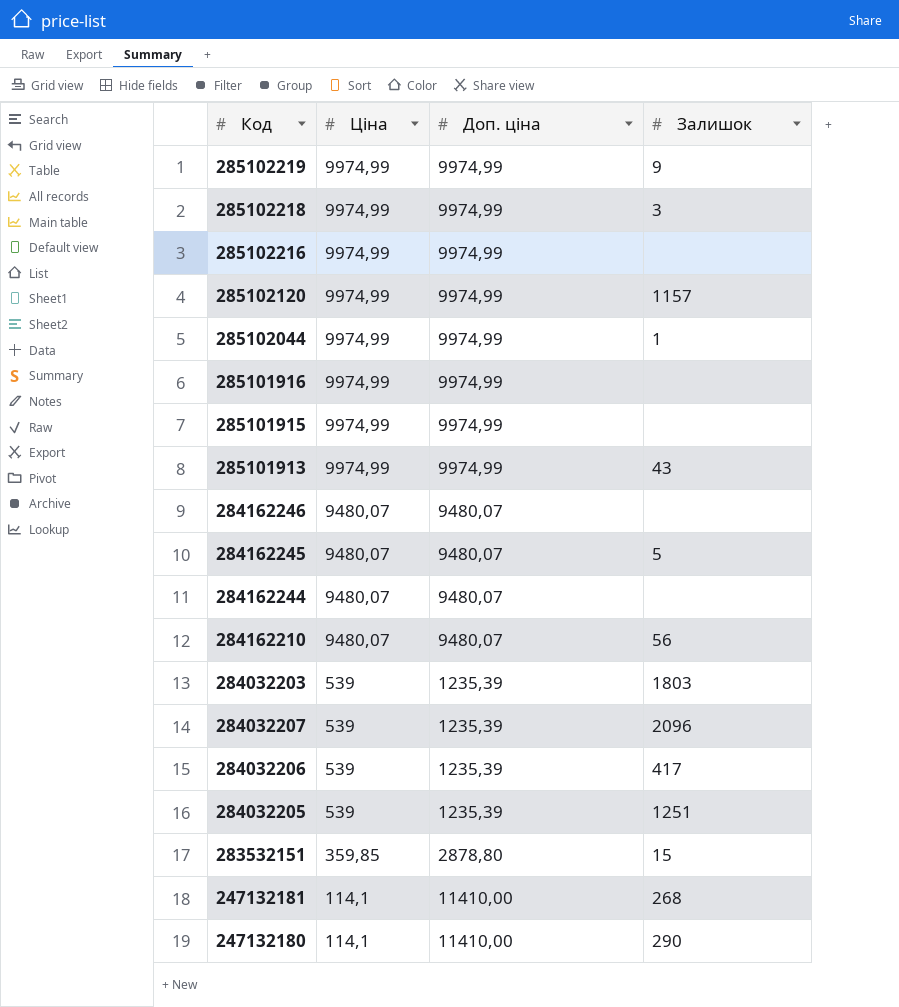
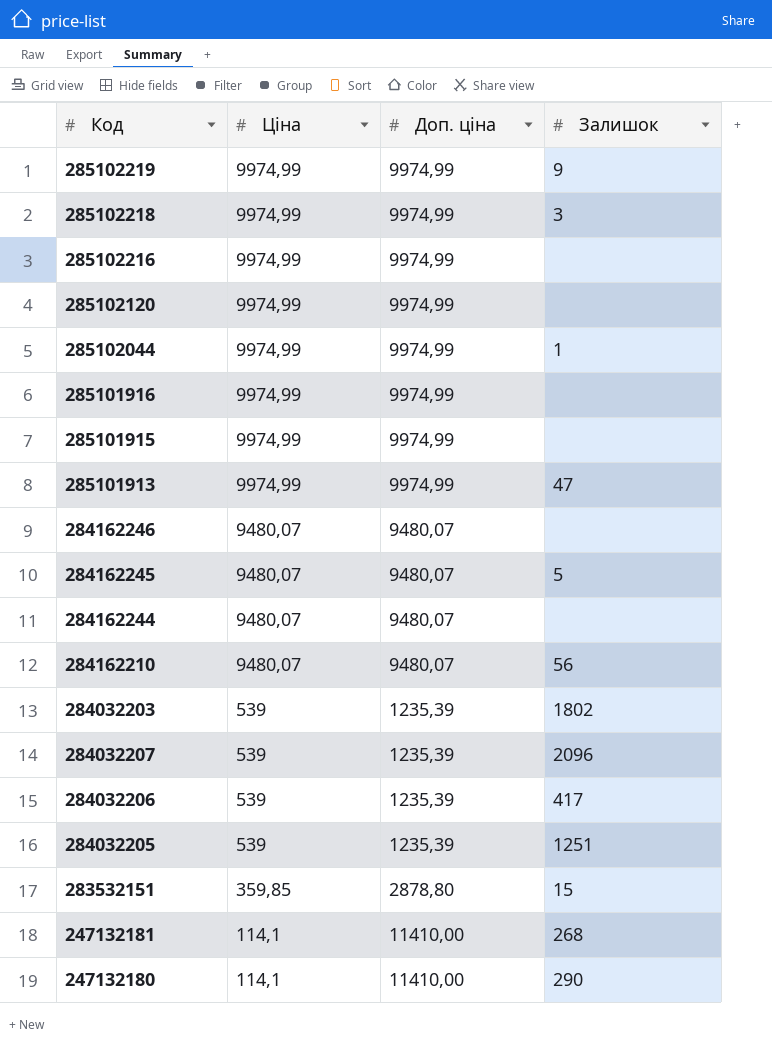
285102120 | Залишок: 1157 -> none
285101913 | Залишок: 43 -> 47
284032203 | Залишок: 1803 -> 1802

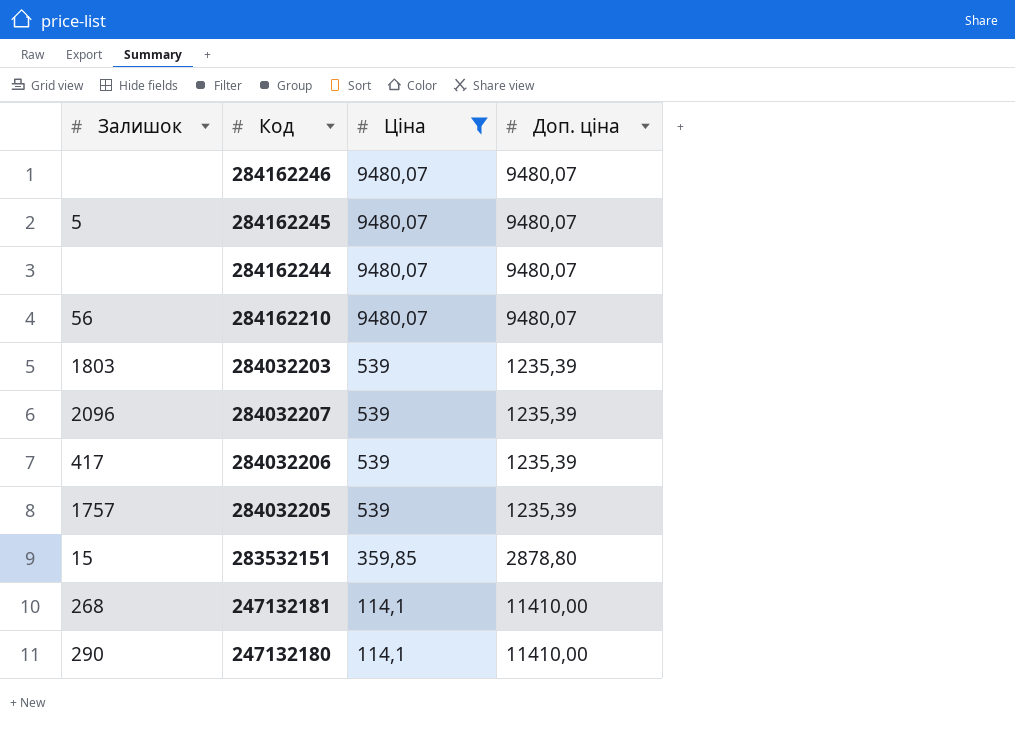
filter: none -> Ціна != 9974,99
column Залишок | position: 4 -> 1
284032203 | Залишок: 1802 -> 1803
284032205 | Залишок: 1251 -> 1757

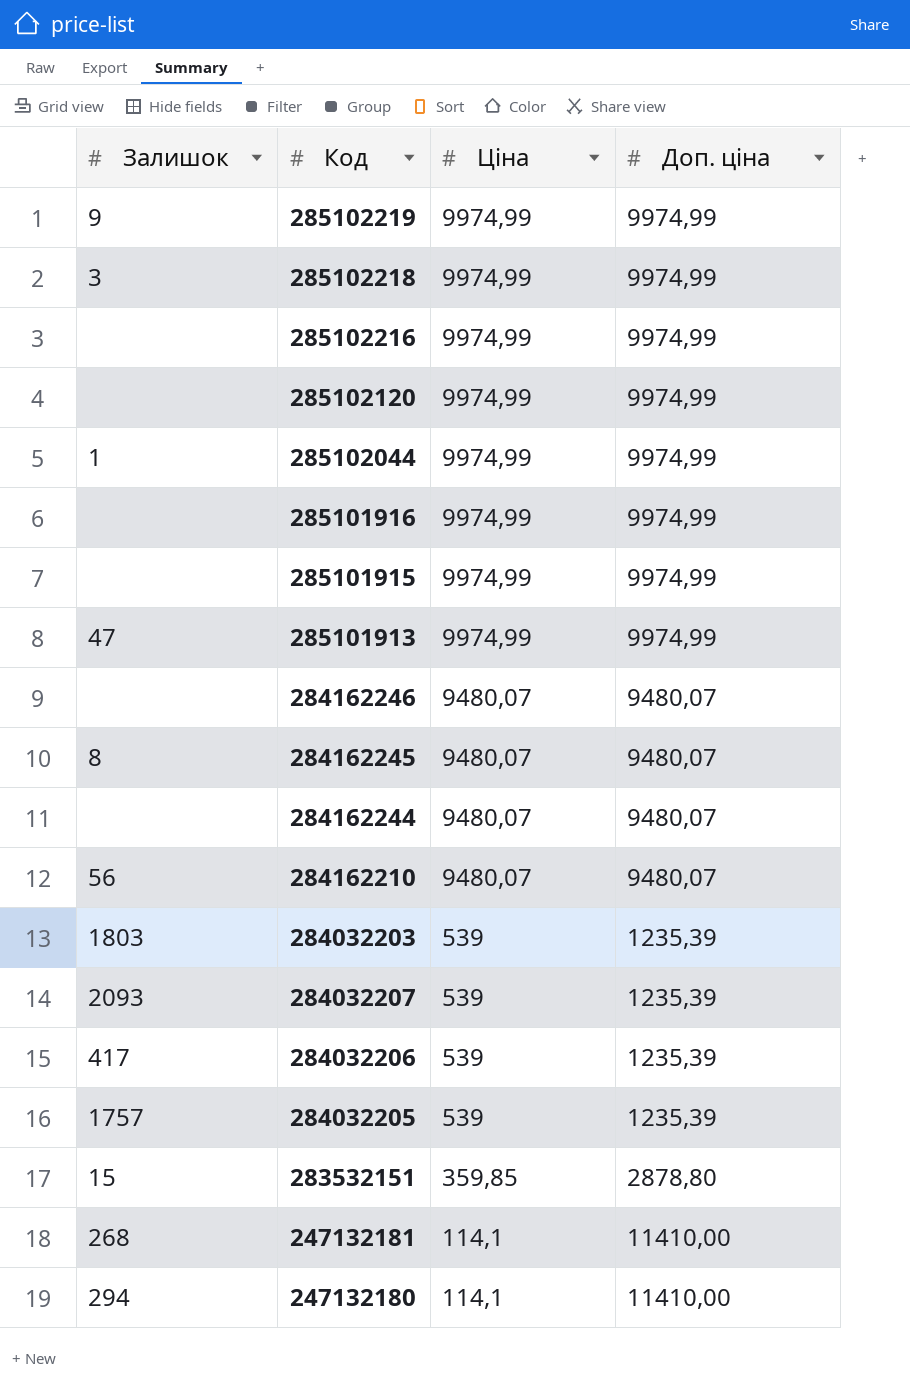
filter: Ціна != 9974,99 -> none
284162245 | Залишок: 5 -> 8
284032207 | Залишок: 2096 -> 2093
247132180 | Залишок: 290 -> 294

